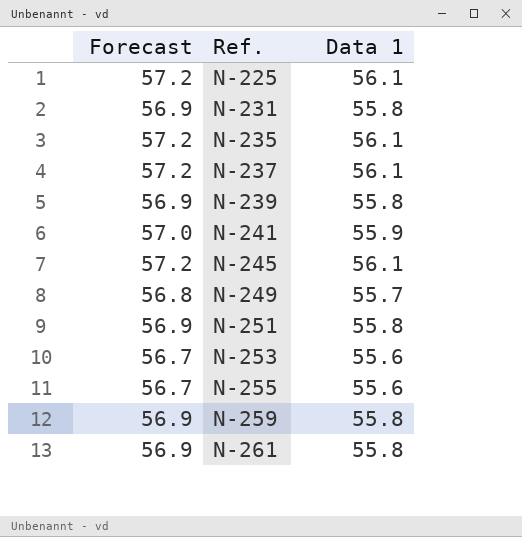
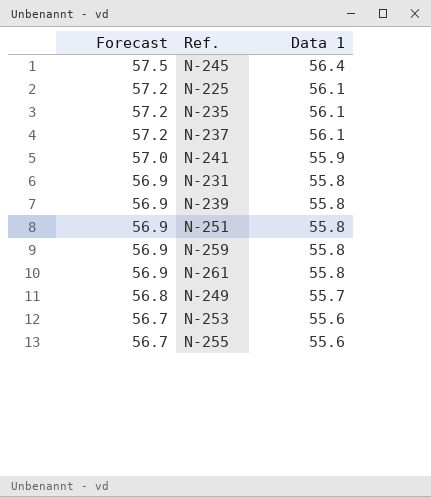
row order: Ref. ascending -> Forecast descending
N-245 | Forecast: 57.2 -> 57.5
N-245 | Data 1: 56.1 -> 56.4

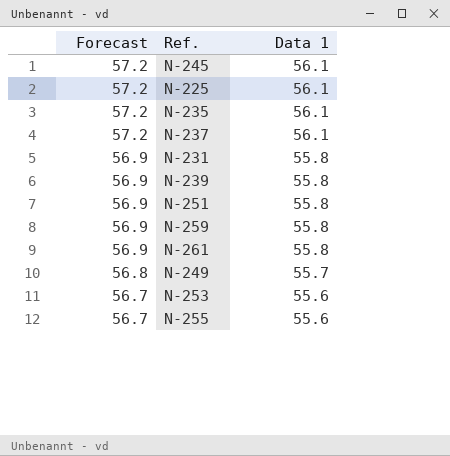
row N-241: 57.0 | 55.9 -> none
N-245 | Forecast: 57.5 -> 57.2
N-245 | Data 1: 56.4 -> 56.1

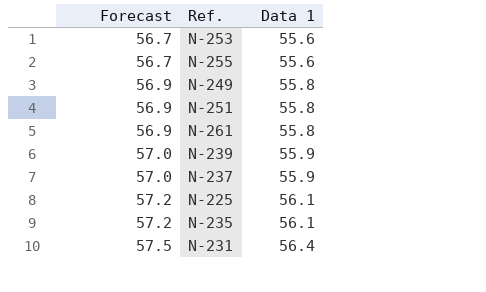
row order: Forecast descending -> Forecast ascending
row N-245: 57.2 | 56.1 -> none
row N-259: 56.9 | 55.8 -> none
N-249 | Forecast: 56.8 -> 56.9
N-249 | Data 1: 55.7 -> 55.8
N-239 | Forecast: 56.9 -> 57.0
N-239 | Data 1: 55.8 -> 55.9
N-237 | Forecast: 57.2 -> 57.0
N-237 | Data 1: 56.1 -> 55.9
N-231 | Forecast: 56.9 -> 57.5
N-231 | Data 1: 55.8 -> 56.4

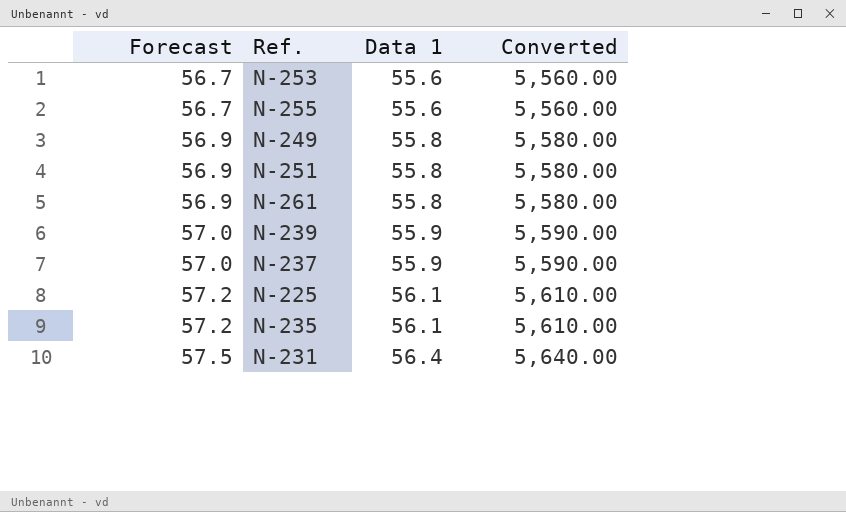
column Converted | formula: none -> [Data 1] * 100

